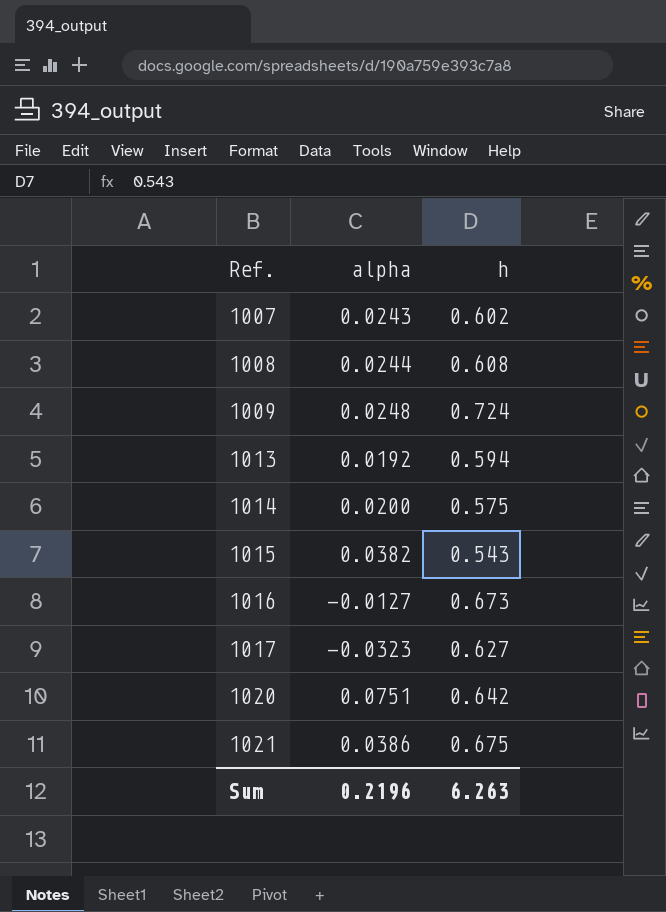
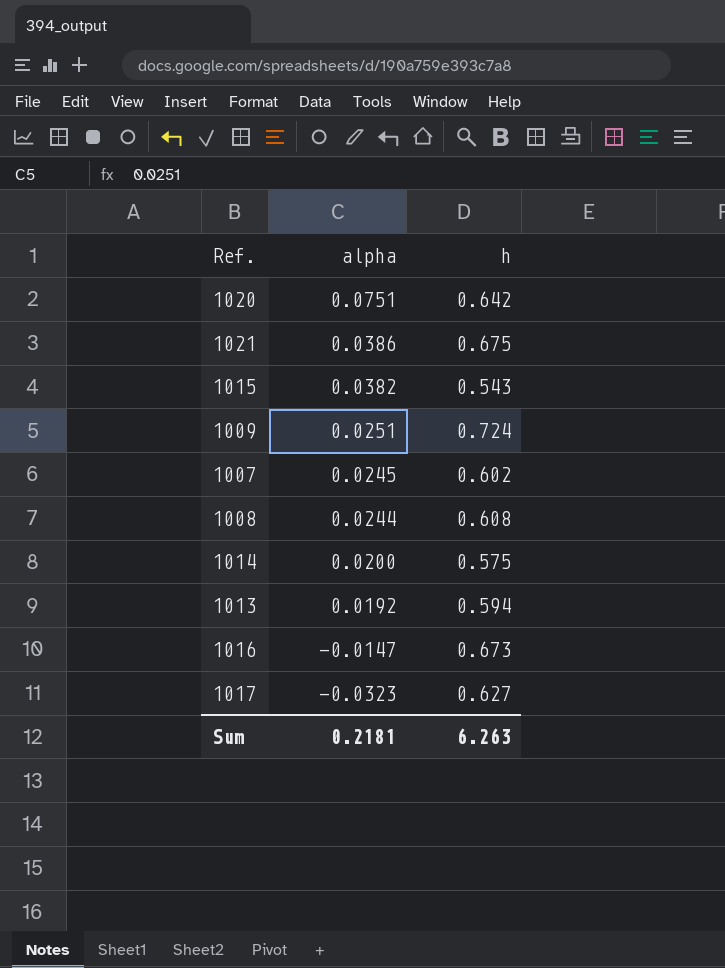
row order: Ref. ascending -> alpha descending
1009 | alpha: 0.0248 -> 0.0251
1007 | alpha: 0.0243 -> 0.0245
1016 | alpha: -0.0127 -> -0.0147
Sum | alpha: 0.2196 -> 0.2181

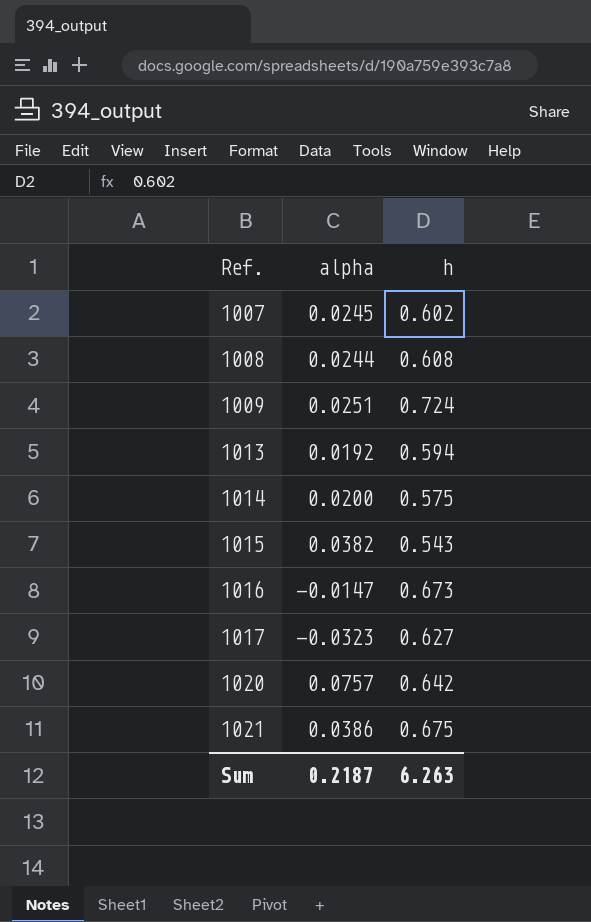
row order: alpha descending -> Ref. ascending
1020 | alpha: 0.0751 -> 0.0757
Sum | alpha: 0.2181 -> 0.2187

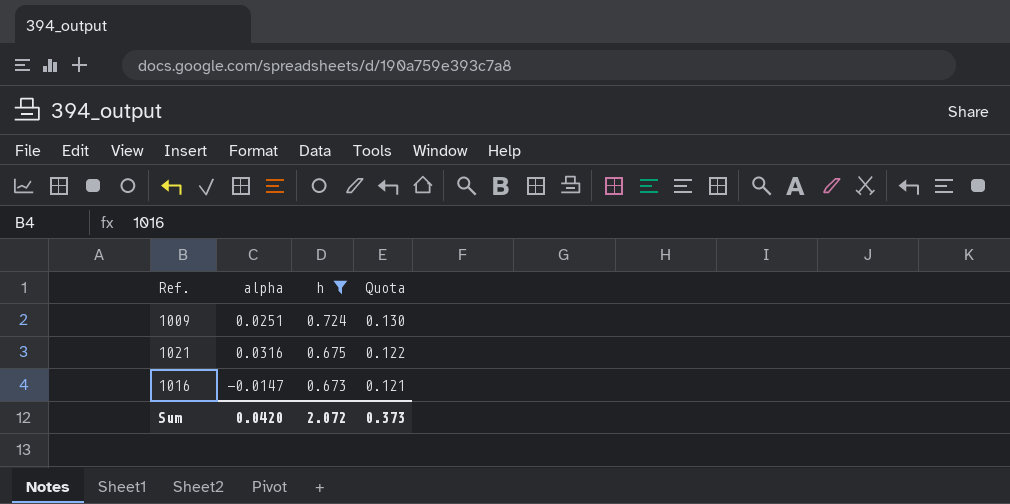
filter: none -> h >= 0.673
row order: Ref. ascending -> h descending
column Quota | formula: none -> [h] * 0.18
1021 | alpha: 0.0386 -> 0.0316
Sum | alpha: 0.2187 -> 0.0420
Sum | h: 6.263 -> 2.072

